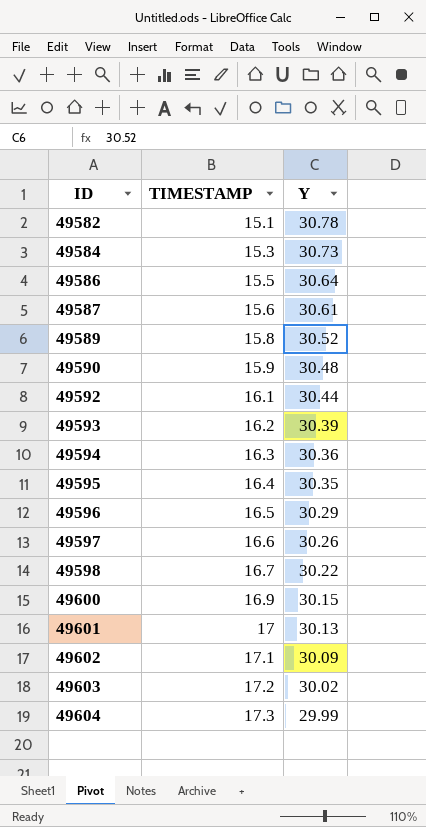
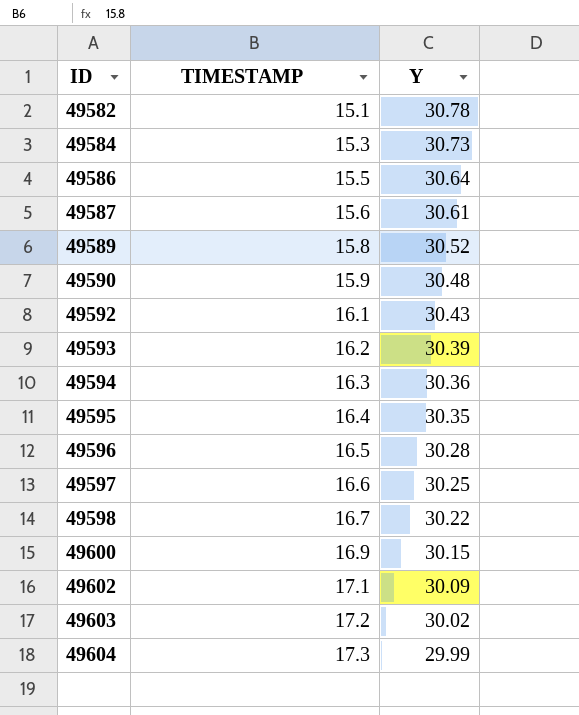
row 49601: 17 | 30.13 -> none
49592 | Y: 30.44 -> 30.43
49596 | Y: 30.29 -> 30.28
49597 | Y: 30.26 -> 30.25

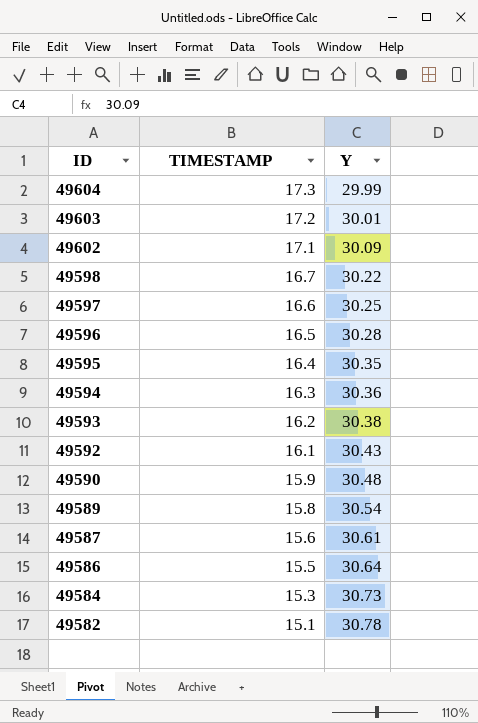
row order: ID ascending -> ID descending
row 49600: 16.9 | 30.15 -> none
49603 | Y: 30.02 -> 30.01
49593 | Y: 30.39 -> 30.38
49589 | Y: 30.52 -> 30.54

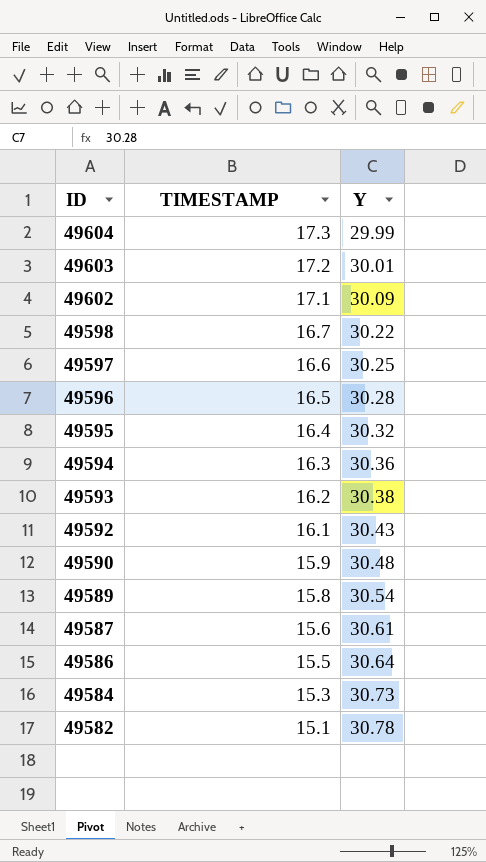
49595 | Y: 30.35 -> 30.32

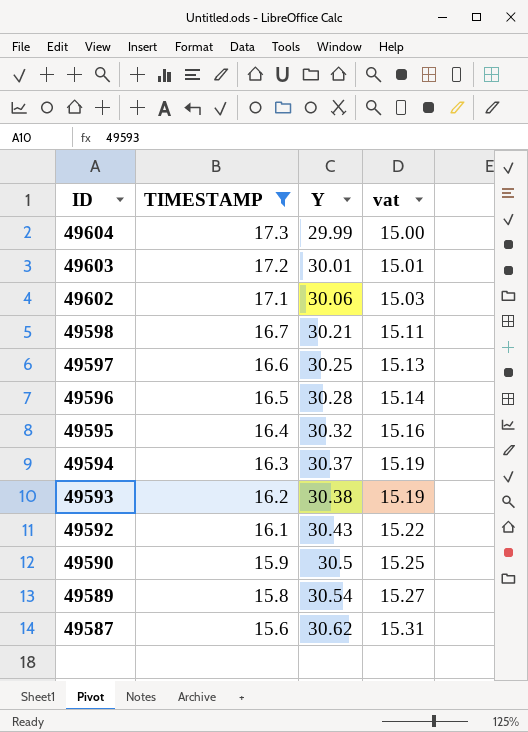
filter: none -> TIMESTAMP >= 15.6
column vat | formula: none -> [Y] * 0.5
49602 | Y: 30.09 -> 30.06
49598 | Y: 30.22 -> 30.21
49594 | Y: 30.36 -> 30.37
49590 | Y: 30.48 -> 30.5
49587 | Y: 30.61 -> 30.62

